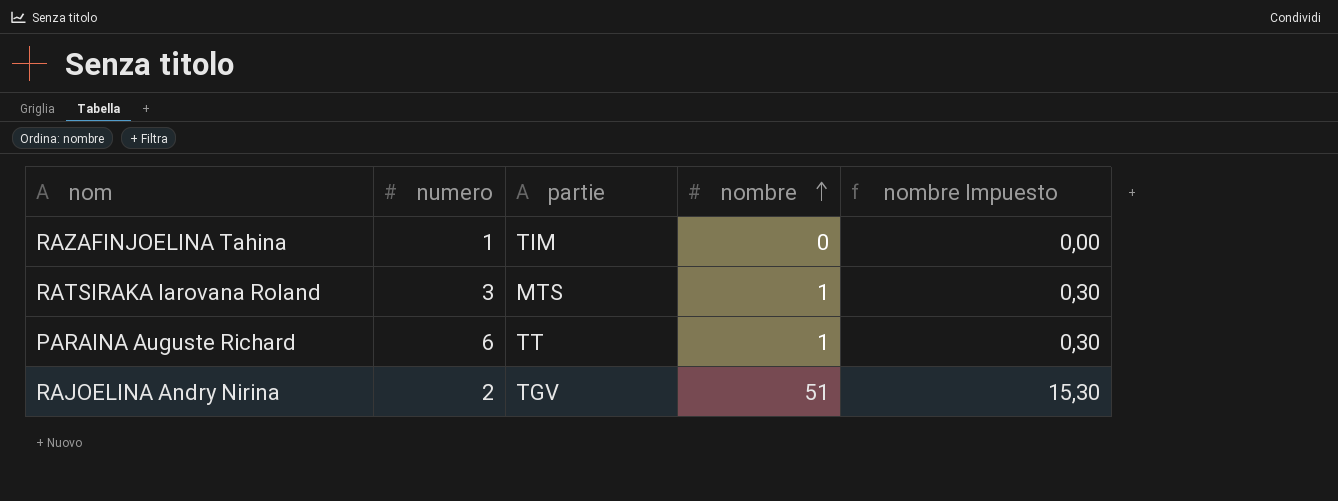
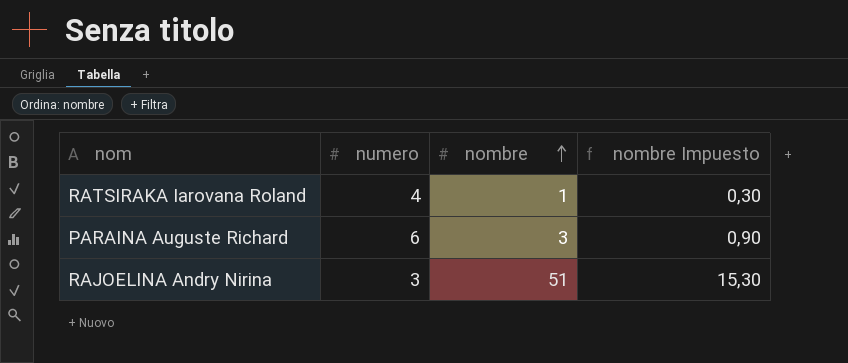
column partie | position: 3 -> none
row RAZAFINJOELINA Tahina: 1 | TIM | 0 | 0,00 -> none
RATSIRAKA Iarovana Roland | numero: 3 -> 4
PARAINA Auguste Richard | nombre: 1 -> 3
PARAINA Auguste Richard | nombre Impuesto: 0,30 -> 0,90
RAJOELINA Andry Nirina | numero: 2 -> 3

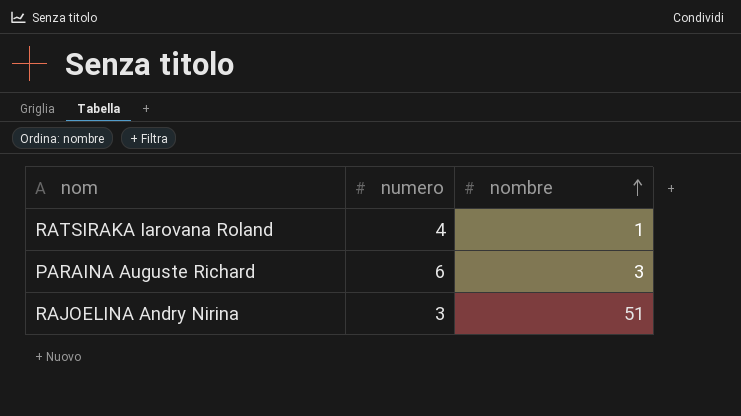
column nombre Impuesto | formula: [nombre] * 0,3 -> none

